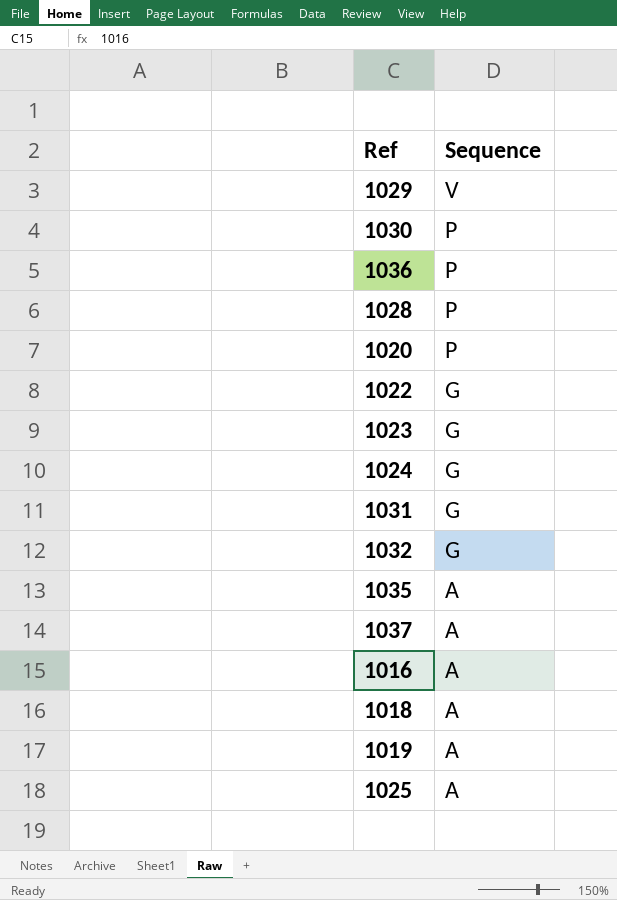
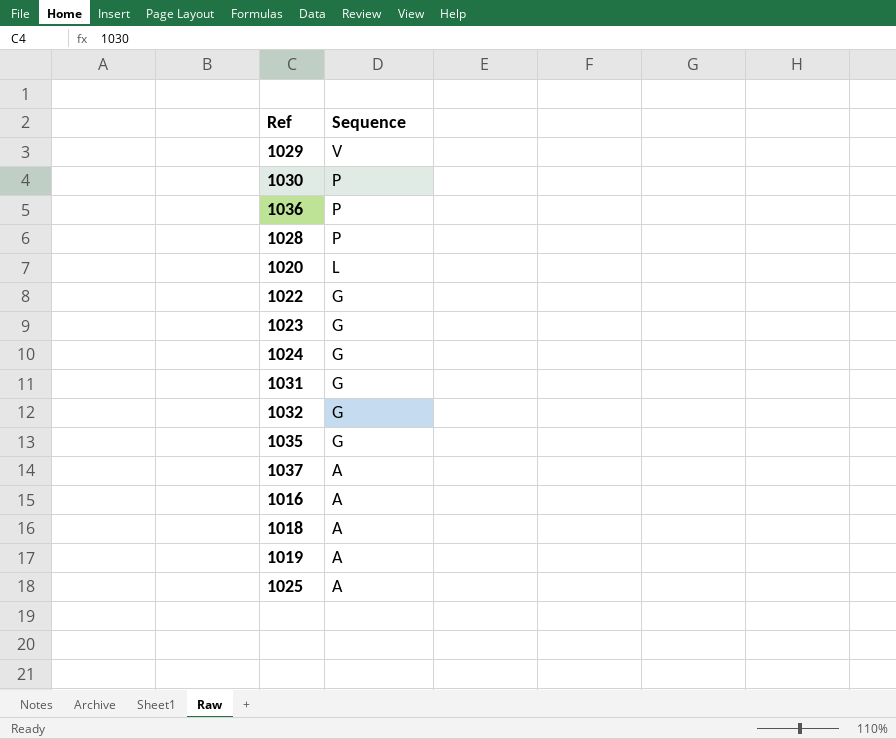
1020 | Sequence: P -> L
1035 | Sequence: A -> G

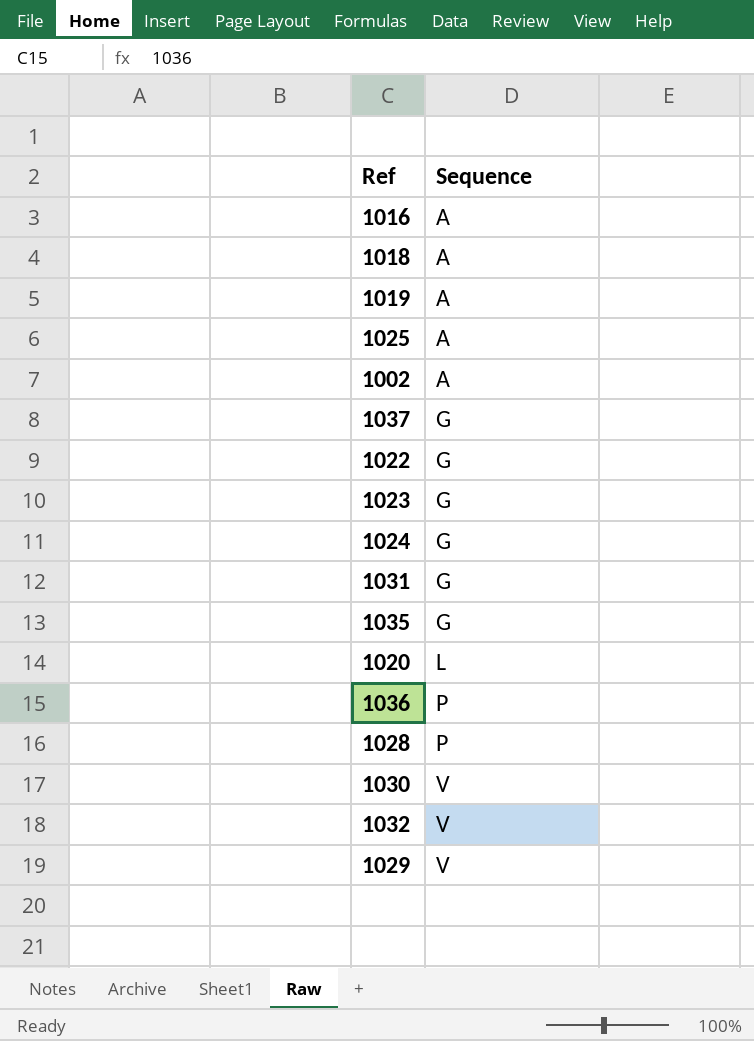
row order: Sequence descending -> Sequence ascending
row 1002: none -> A
1037 | Sequence: A -> G
1030 | Sequence: P -> V
1032 | Sequence: G -> V

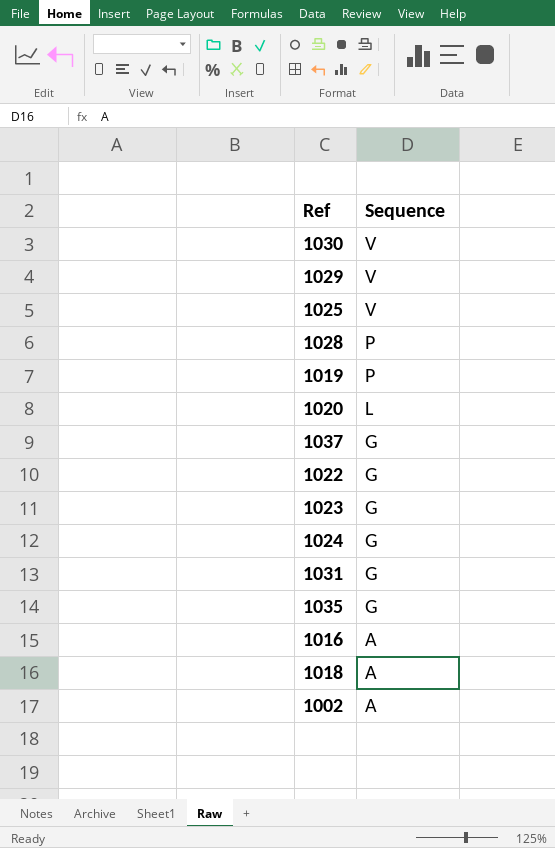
row order: Sequence ascending -> Sequence descending
row 1036: P -> none
row 1032: V -> none
1025 | Sequence: A -> V
1019 | Sequence: A -> P

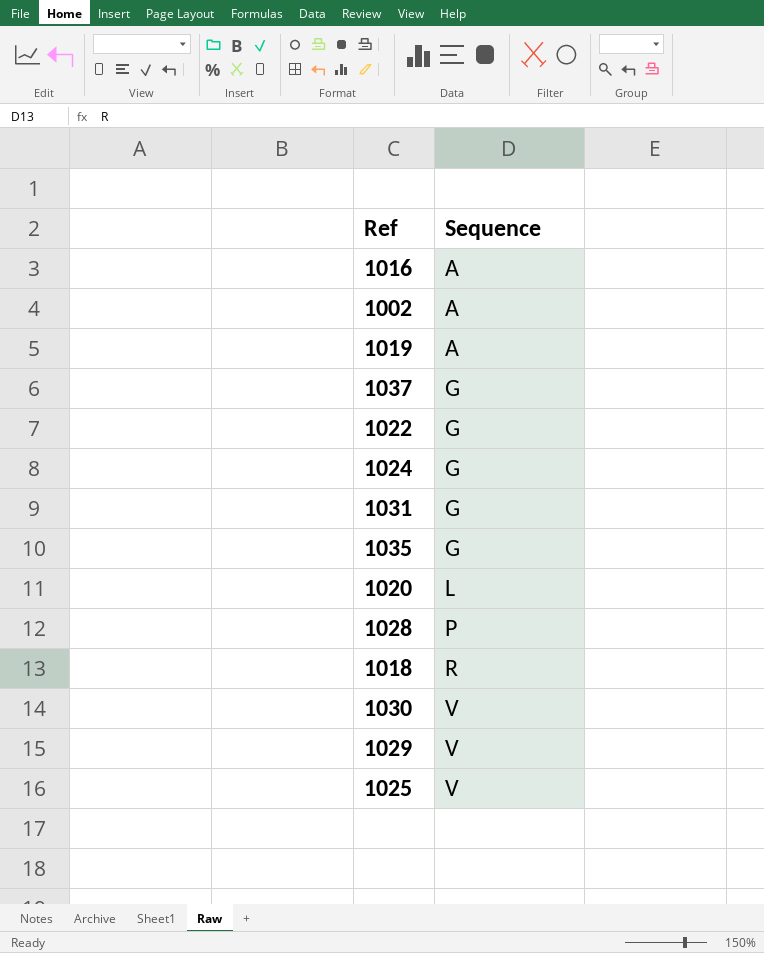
row order: Sequence descending -> Sequence ascending
row 1023: G -> none
1019 | Sequence: P -> A
1018 | Sequence: A -> R

